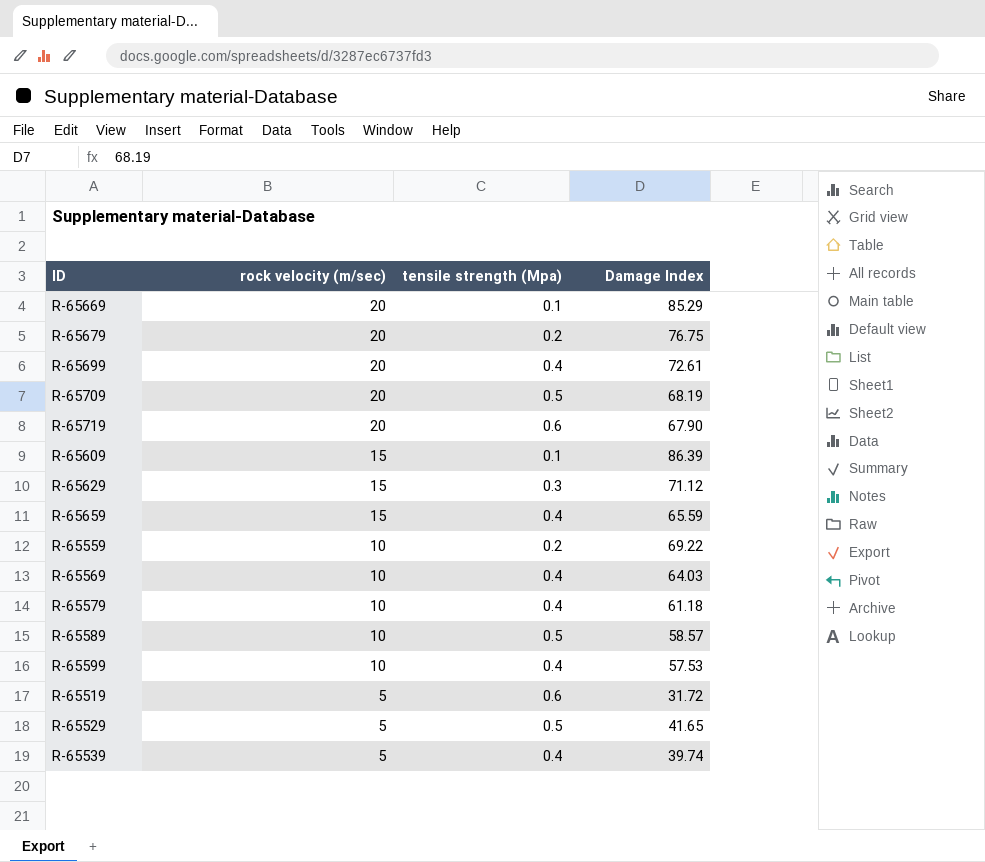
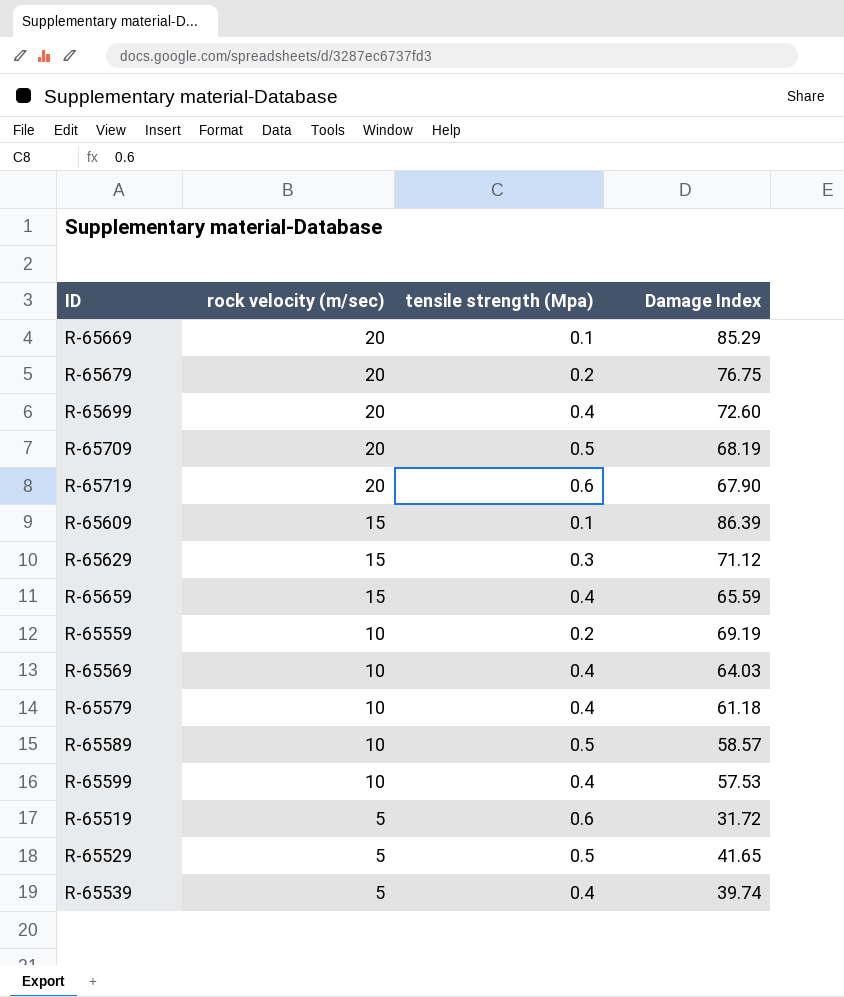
R-65699 | Damage Index: 72.61 -> 72.60
R-65559 | Damage Index: 69.22 -> 69.19

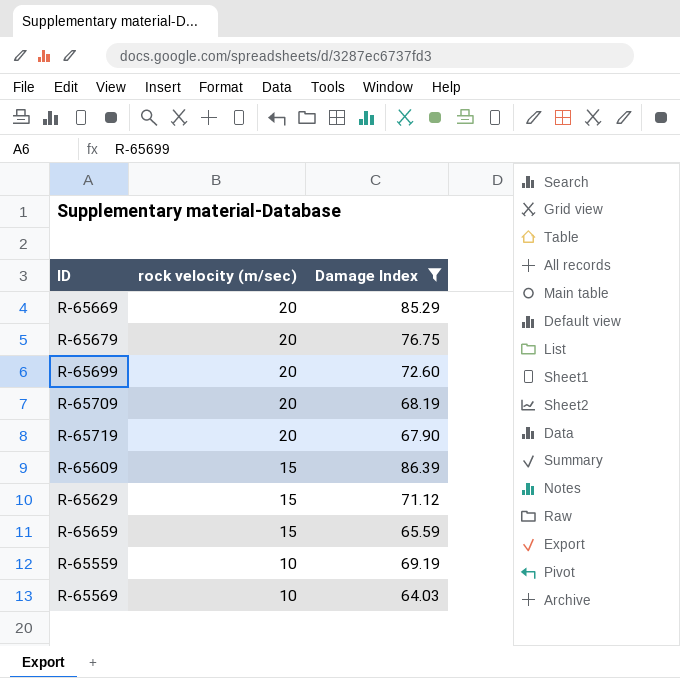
filter: none -> Damage Index >= 64.03
column tensile strength (Mpa) | position: 3 -> none

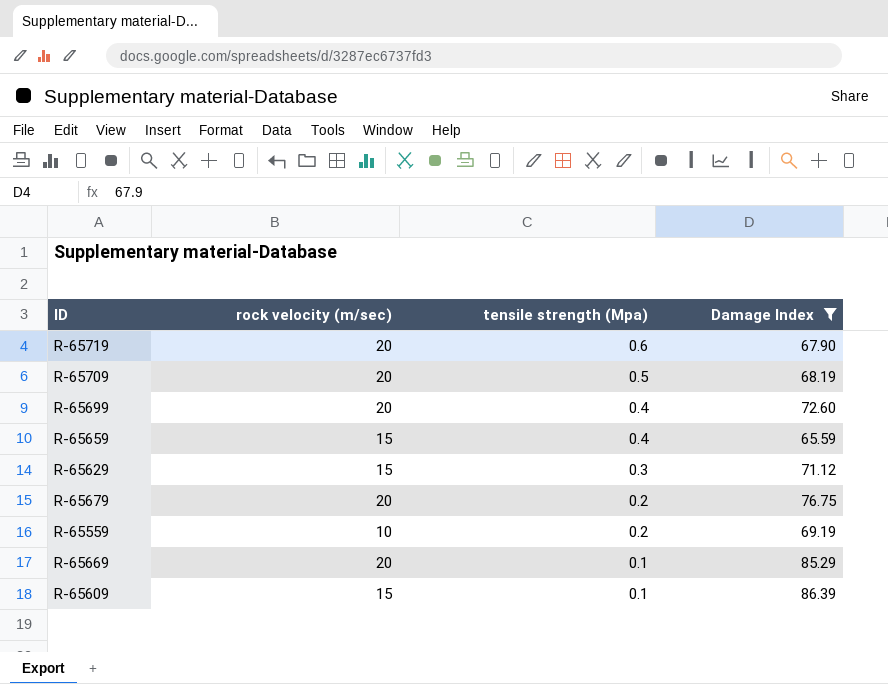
row order: rock velocity (m/sec) descending -> tensile strength (Mpa) descending
column tensile strength (Mpa) | position: none -> 3
row R-65569: 10 | 64.03 -> none

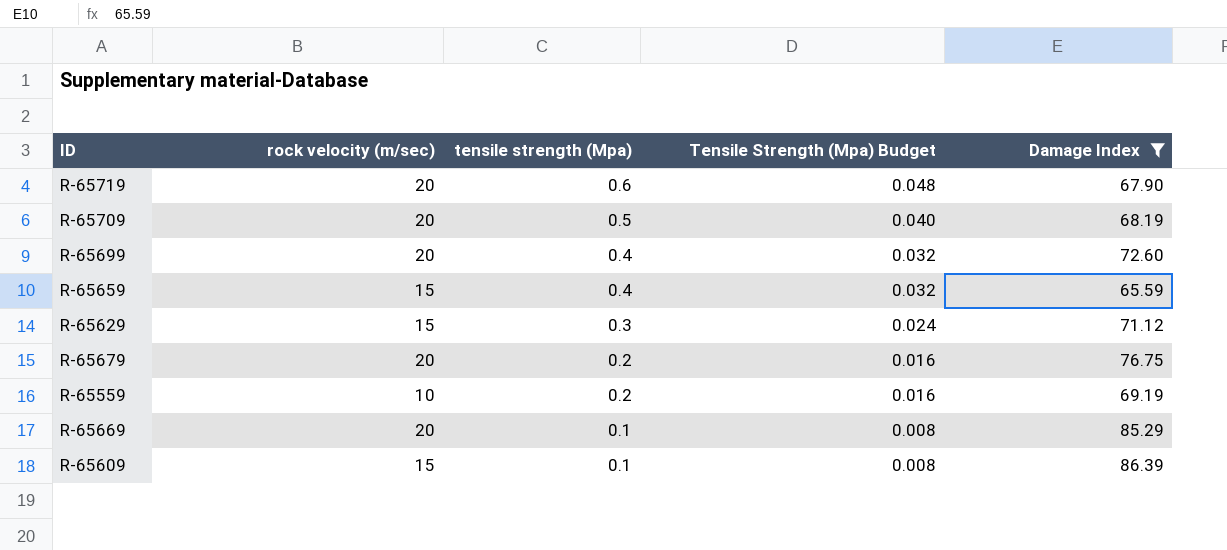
column Tensile Strength (Mpa) Budget | formula: none -> [tensile strength (Mpa)] * 0.08

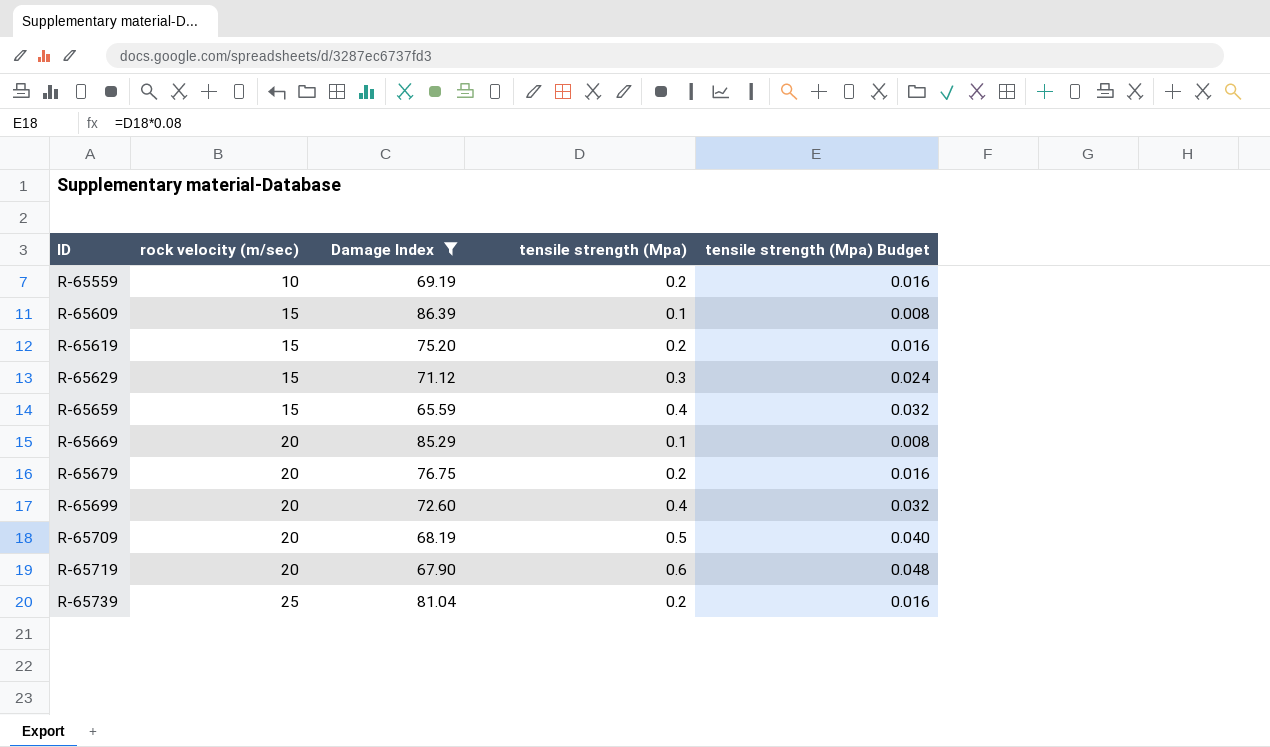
row order: tensile strength (Mpa) descending -> ID ascending
column Damage Index | position: 5 -> 3
column name: Tensile Strength (Mpa) Budget -> tensile strength (Mpa) Budget
row R-65619: none -> 15 | 75.20 | 0.2 | 0.016
row R-65739: none -> 25 | 81.04 | 0.2 | 0.016

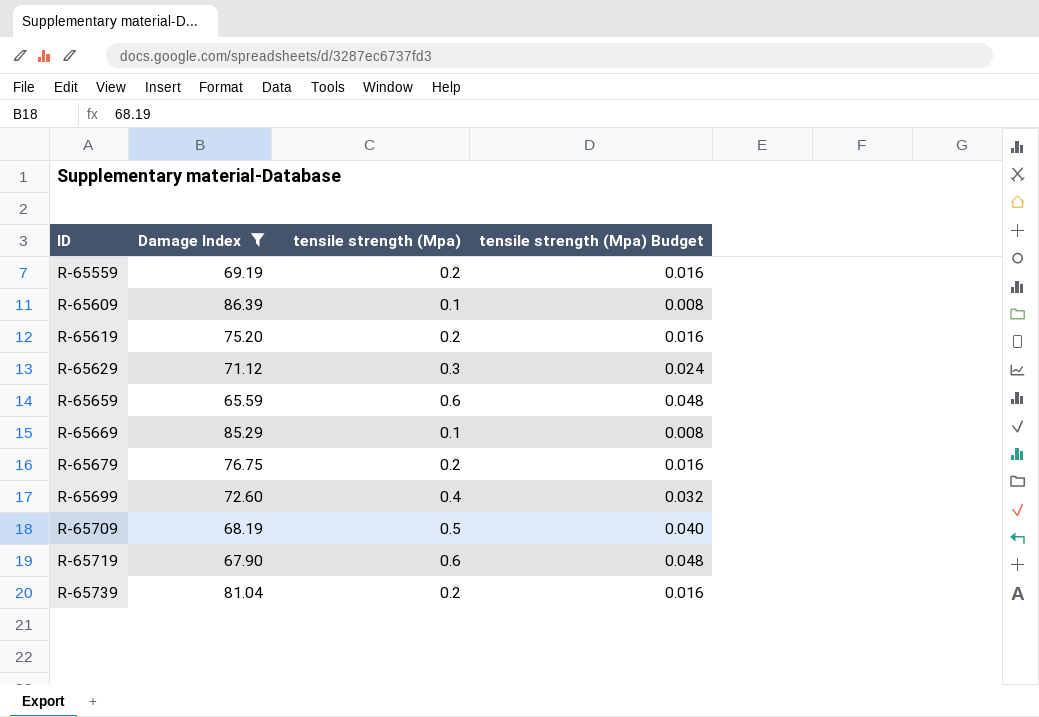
column rock velocity (m/sec) | position: 2 -> none
R-65659 | tensile strength (Mpa): 0.4 -> 0.6
R-65659 | tensile strength (Mpa) Budget: 0.032 -> 0.048

